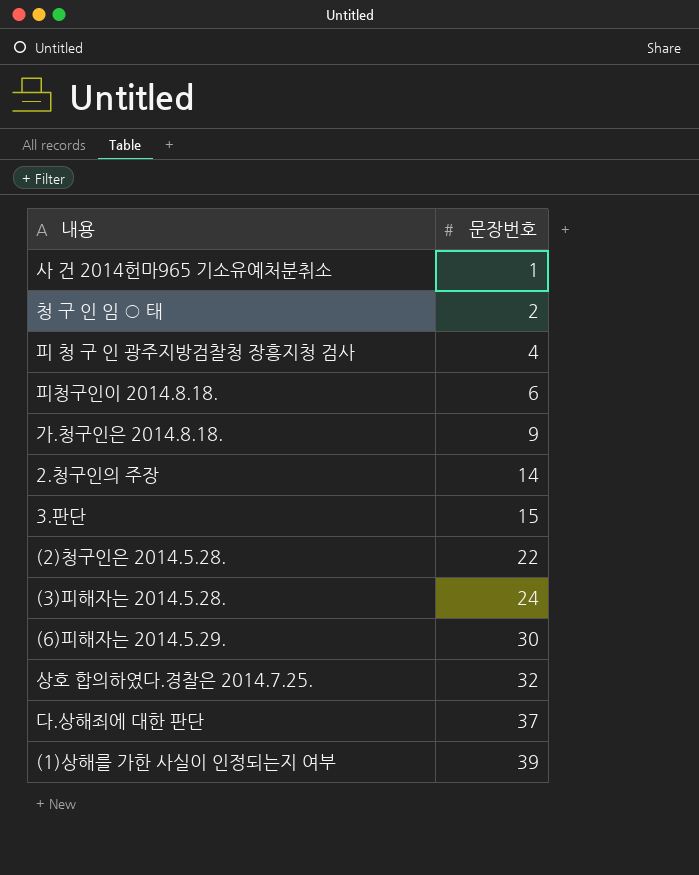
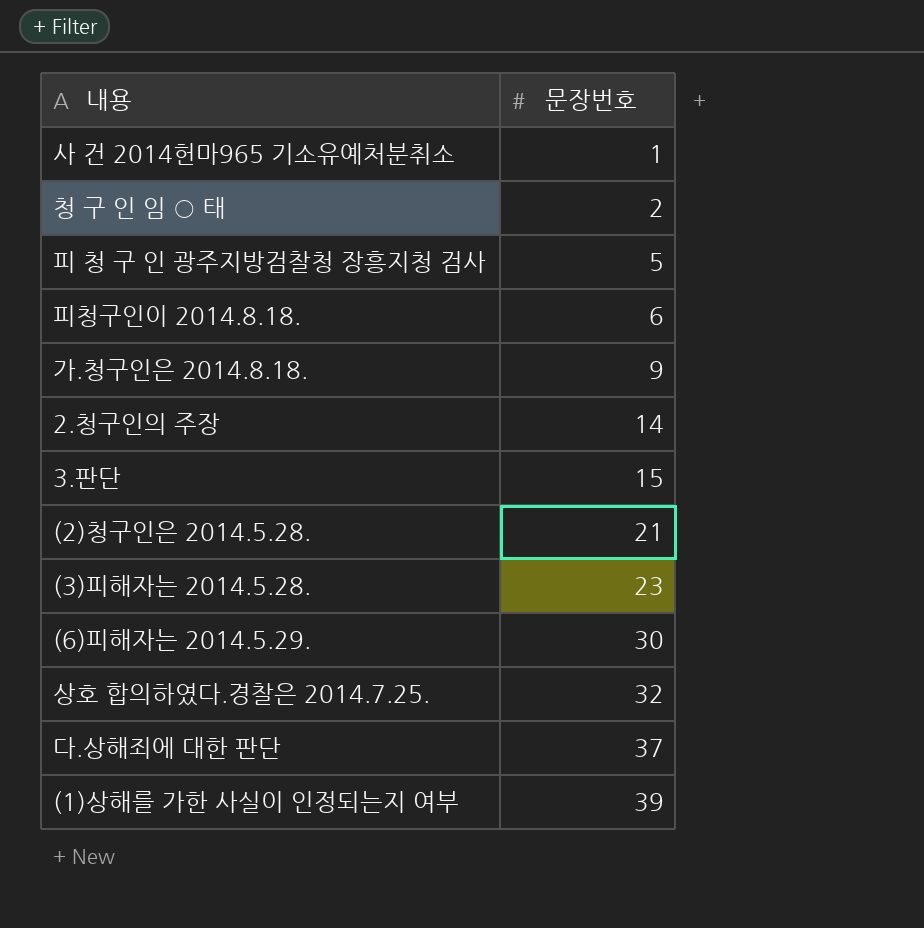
피 청 구 인 광주지방검찰청 장흥지청 검사 | 문장번호: 4 -> 5
(2)청구인은 2014.5.28. | 문장번호: 22 -> 21
(3)피해자는 2014.5.28. | 문장번호: 24 -> 23

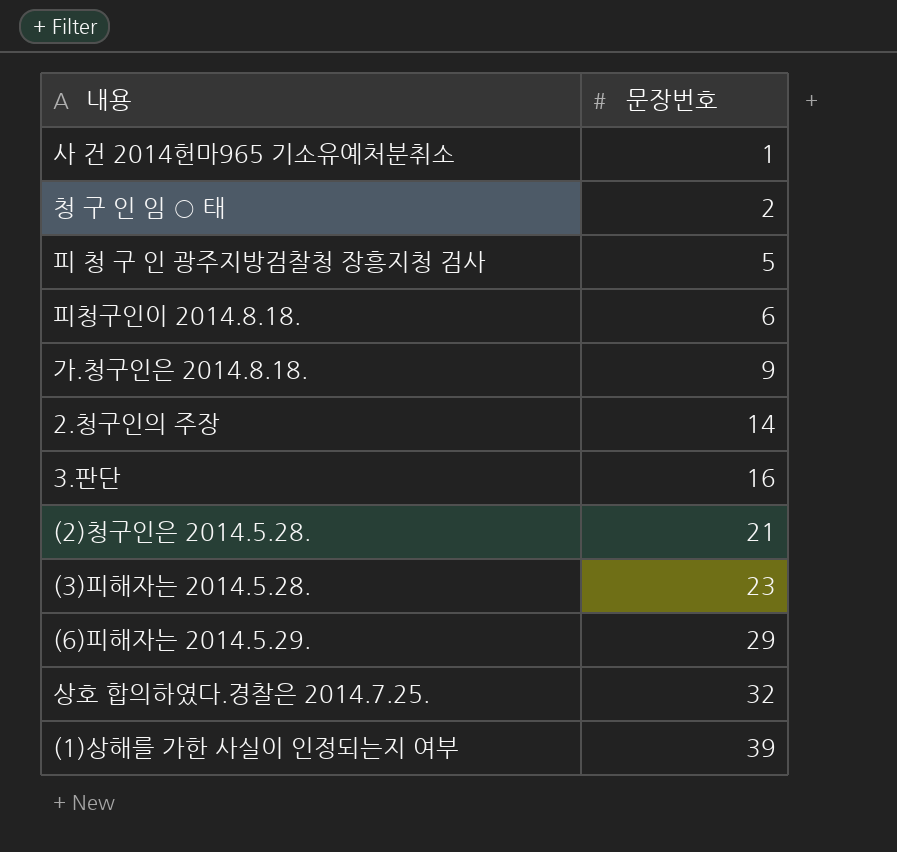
row 다.상해죄에 대한 판단: 37 -> none
3.판단 | 문장번호: 15 -> 16
(6)피해자는 2014.5.29. | 문장번호: 30 -> 29

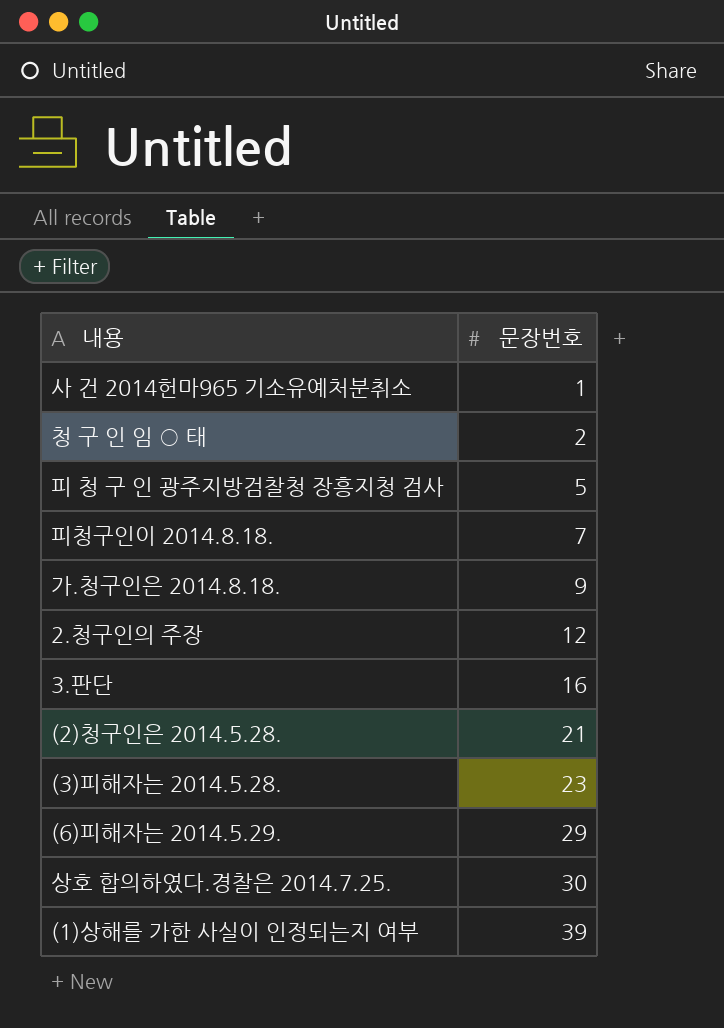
피청구인이 2014.8.18. | 문장번호: 6 -> 7
2.청구인의 주장 | 문장번호: 14 -> 12
상호 합의하였다.경찰은 2014.7.25. | 문장번호: 32 -> 30

